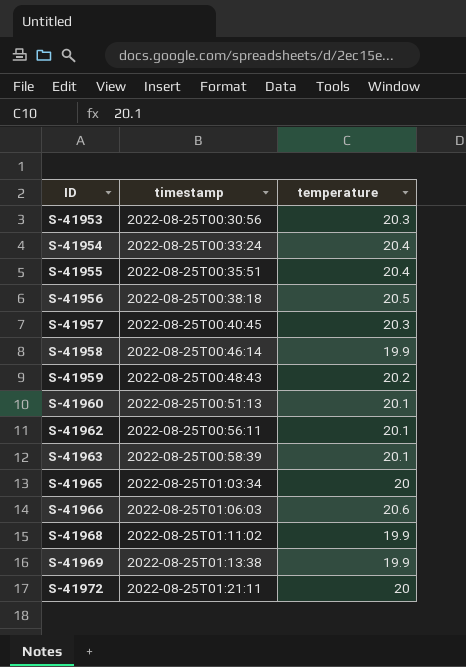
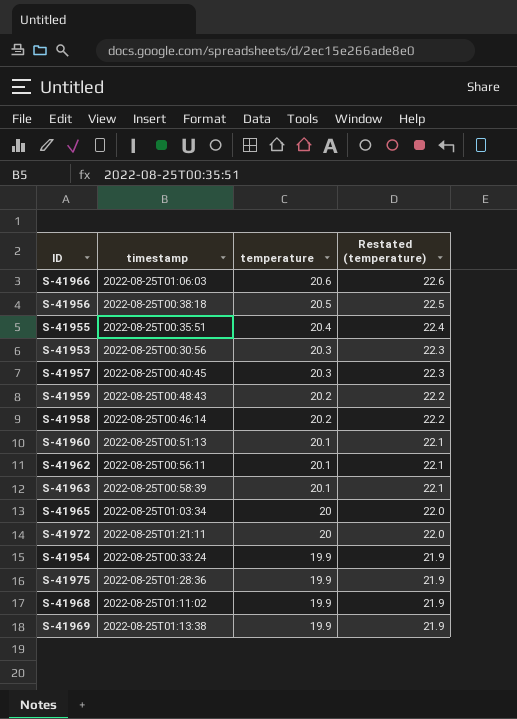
row order: ID ascending -> temperature descending
column Restated (temperature) | formula: none -> [temperature] + 2
S-41958 | temperature: 19.9 -> 20.2
S-41954 | temperature: 20.4 -> 19.9
row S-41975: none -> 2022-08-25T01:28:36 | 19.9 | 21.9

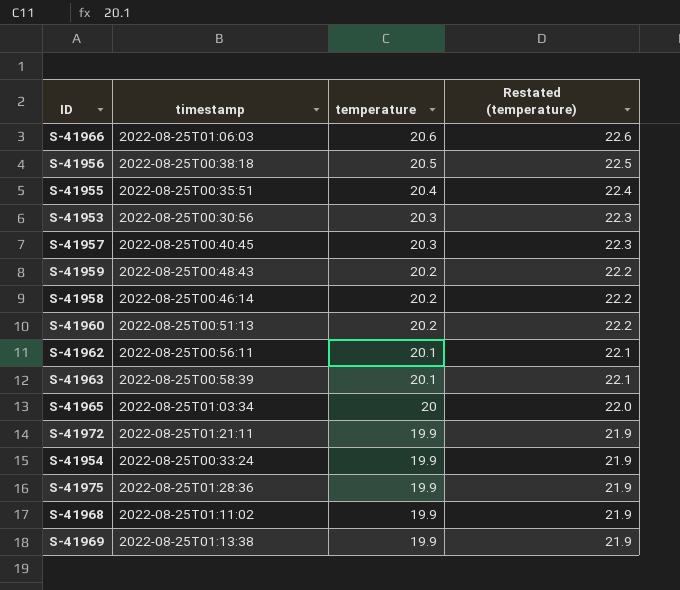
S-41960 | temperature: 20.1 -> 20.2
S-41960 | Restated (temperature): 22.1 -> 22.2
S-41972 | temperature: 20 -> 19.9
S-41972 | Restated (temperature): 22.0 -> 21.9

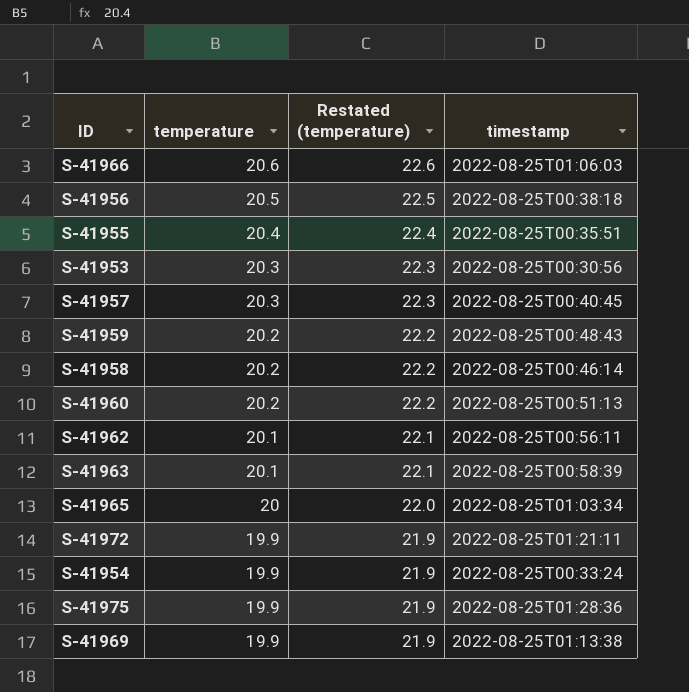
column timestamp | position: 2 -> 4
row S-41968: 2022-08-25T01:11:02 | 19.9 | 21.9 -> none

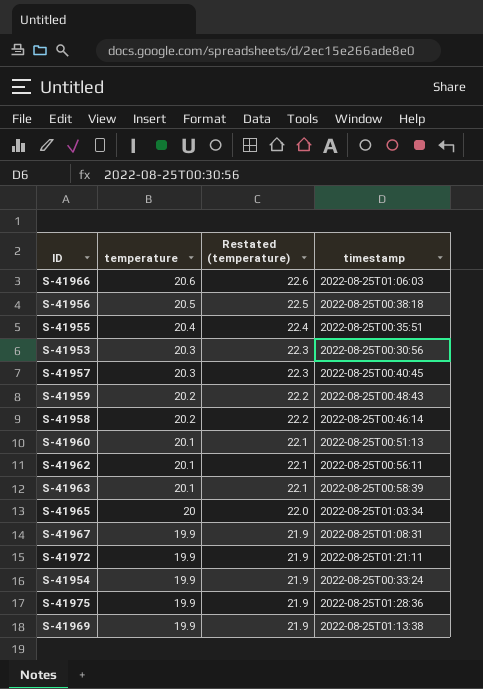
S-41960 | temperature: 20.2 -> 20.1
S-41960 | Restated (temperature): 22.2 -> 22.1
row S-41967: none -> 19.9 | 21.9 | 2022-08-25T01:08:31

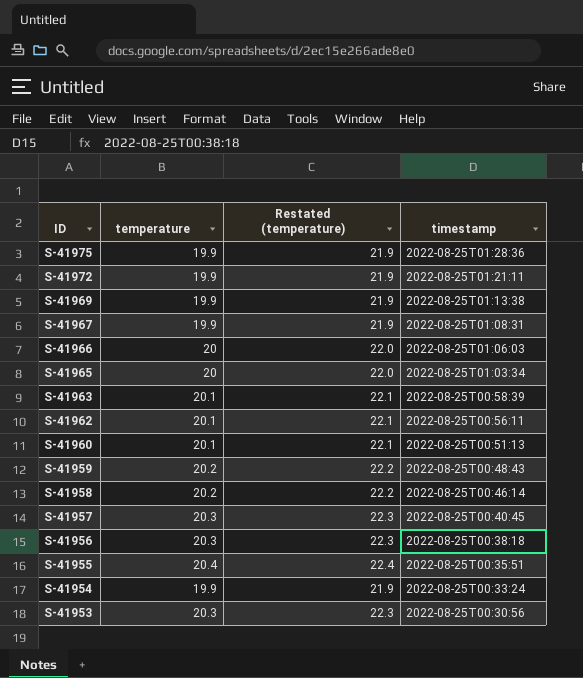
row order: temperature descending -> ID descending
S-41966 | temperature: 20.6 -> 20
S-41966 | Restated (temperature): 22.6 -> 22.0
S-41956 | temperature: 20.5 -> 20.3
S-41956 | Restated (temperature): 22.5 -> 22.3

